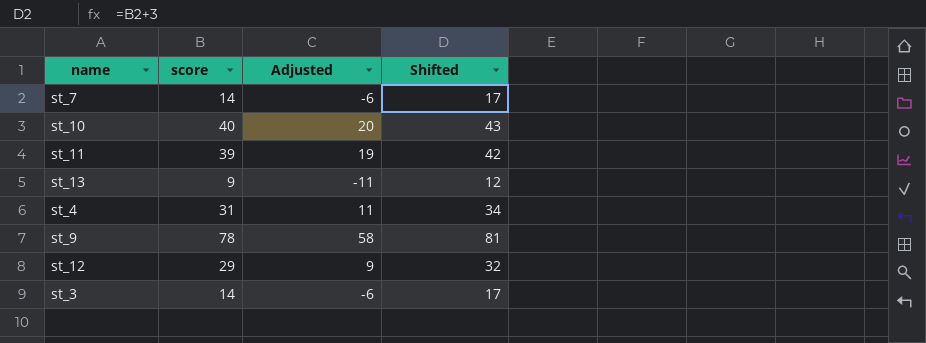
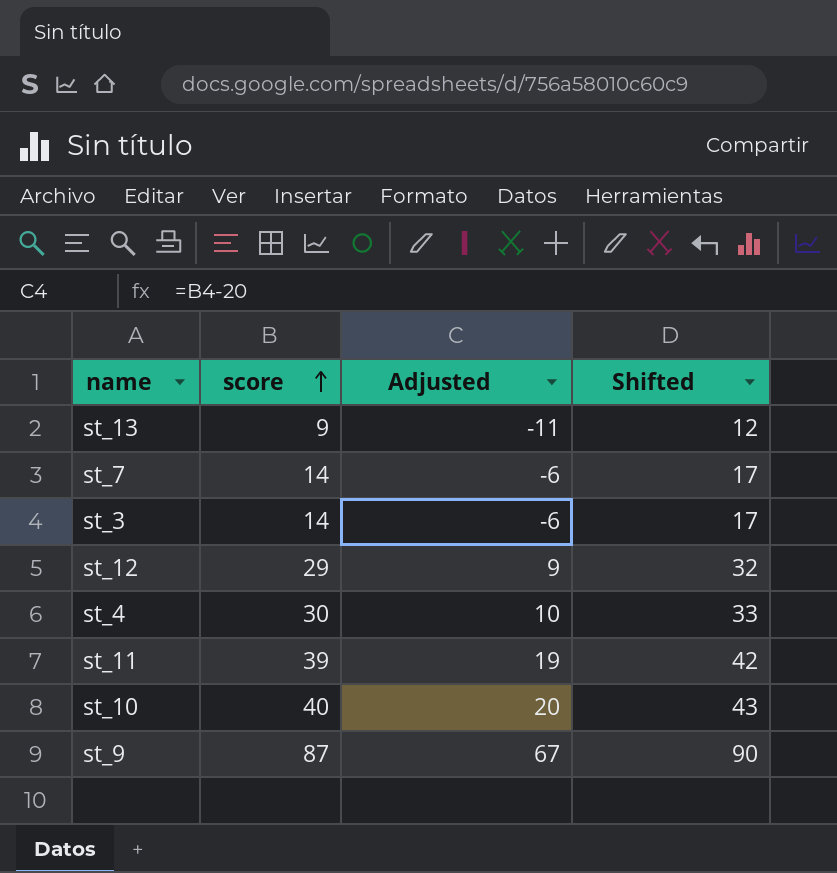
row order: none -> score ascending
st_4 | score: 31 -> 30
st_4 | Adjusted: 11 -> 10
st_4 | Shifted: 34 -> 33
st_9 | score: 78 -> 87
st_9 | Adjusted: 58 -> 67
st_9 | Shifted: 81 -> 90

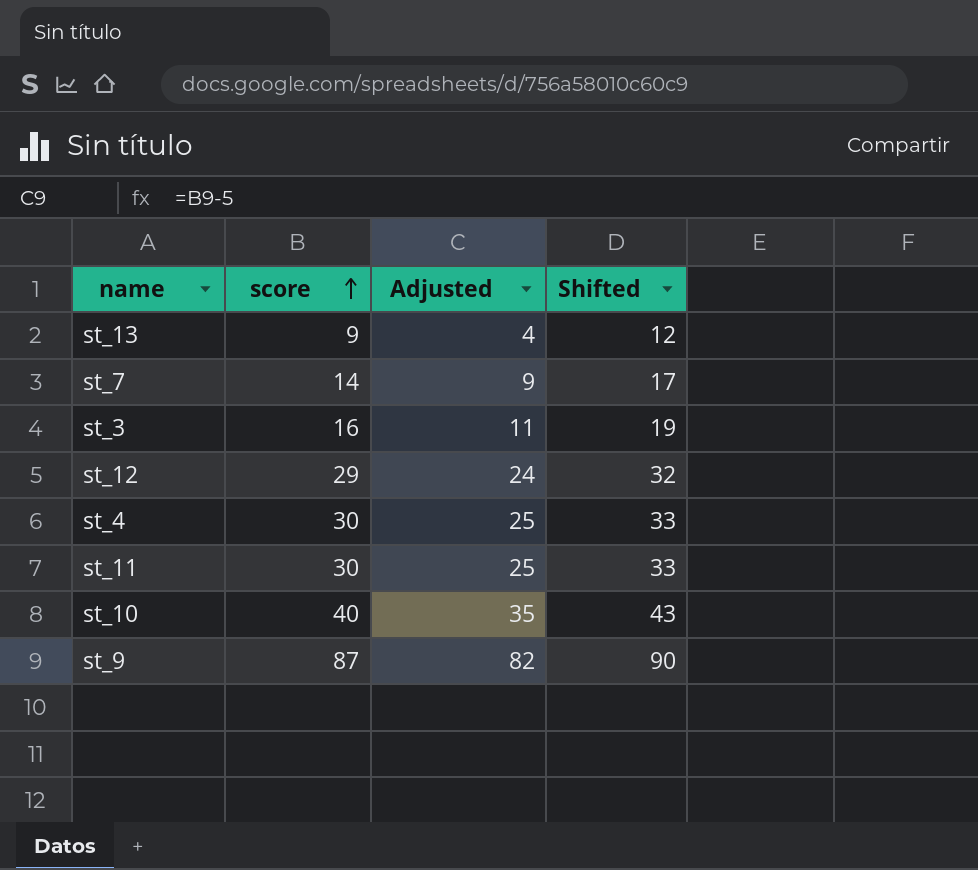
column Adjusted | formula: [score] - 20 -> [score] - 5
st_3 | score: 14 -> 16
st_3 | Shifted: 17 -> 19
st_11 | score: 39 -> 30
st_11 | Shifted: 42 -> 33

